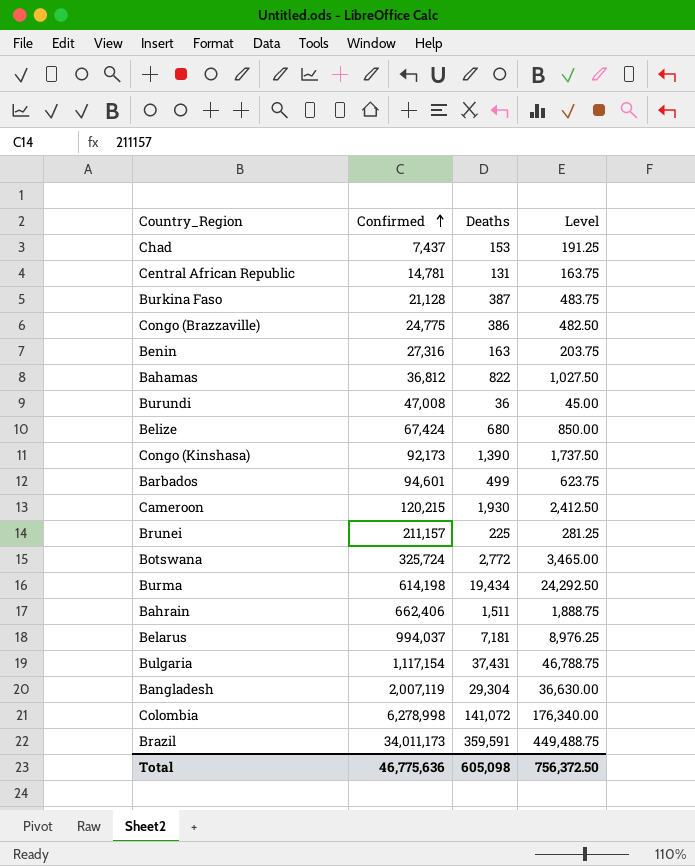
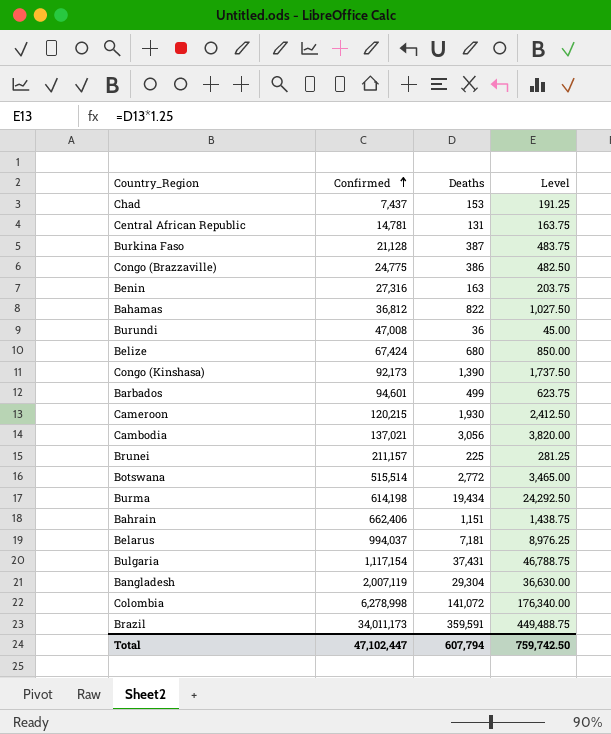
row Cambodia: none -> 137,021 | 3,056 | 3,820.00
Botswana | Confirmed: 325,724 -> 515,514
Bahrain | Deaths: 1,511 -> 1,151
Bahrain | Level: 1,888.75 -> 1,438.75
Total | Confirmed: 46,775,636 -> 47,102,447
Total | Deaths: 605,098 -> 607,794
Total | Level: 756,372.50 -> 759,742.50

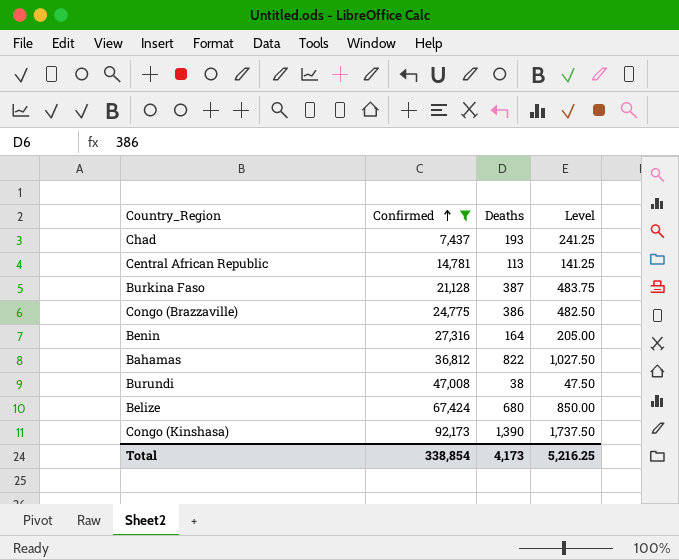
filter: none -> Confirmed <= 92,173
Chad | Deaths: 153 -> 193
Chad | Level: 191.25 -> 241.25
Central African Republic | Deaths: 131 -> 113
Central African Republic | Level: 163.75 -> 141.25
Benin | Deaths: 163 -> 164
Benin | Level: 203.75 -> 205.00
Burundi | Deaths: 36 -> 38
Burundi | Level: 45.00 -> 47.50
Total | Confirmed: 47,102,447 -> 338,854
Total | Deaths: 607,794 -> 4,173
Total | Level: 759,742.50 -> 5,216.25

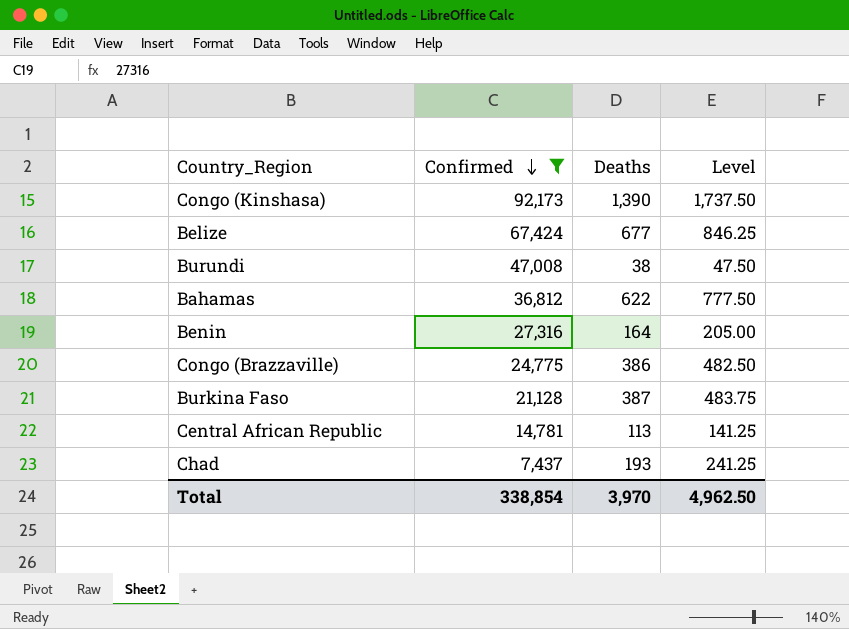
row order: Confirmed ascending -> Confirmed descending
Belize | Deaths: 680 -> 677
Belize | Level: 850.00 -> 846.25
Bahamas | Deaths: 822 -> 622
Bahamas | Level: 1,027.50 -> 777.50
Total | Deaths: 4,173 -> 3,970
Total | Level: 5,216.25 -> 4,962.50

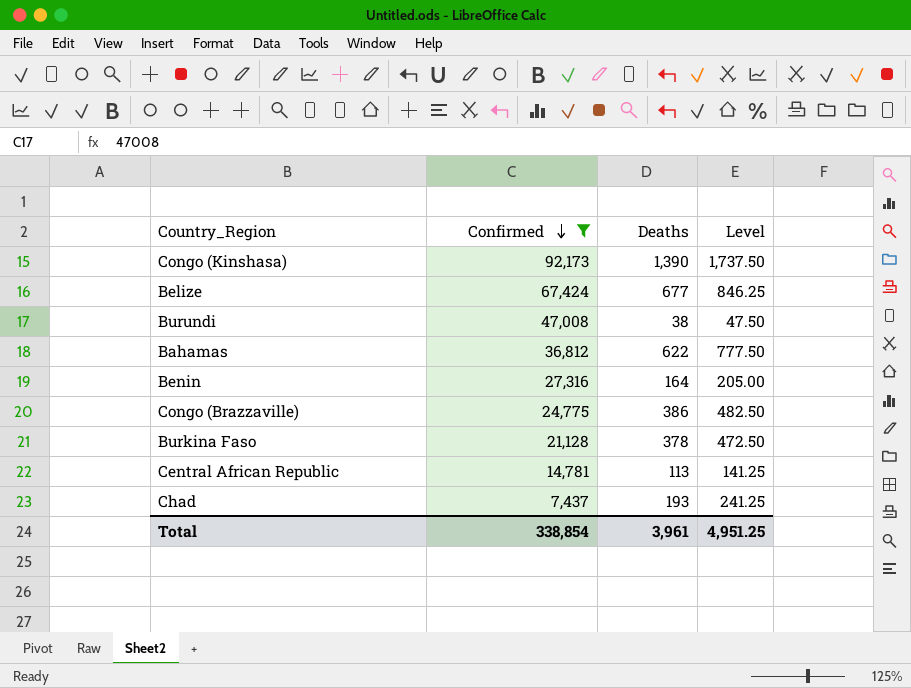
Burkina Faso | Deaths: 387 -> 378
Burkina Faso | Level: 483.75 -> 472.50
Total | Deaths: 3,970 -> 3,961
Total | Level: 4,962.50 -> 4,951.25

